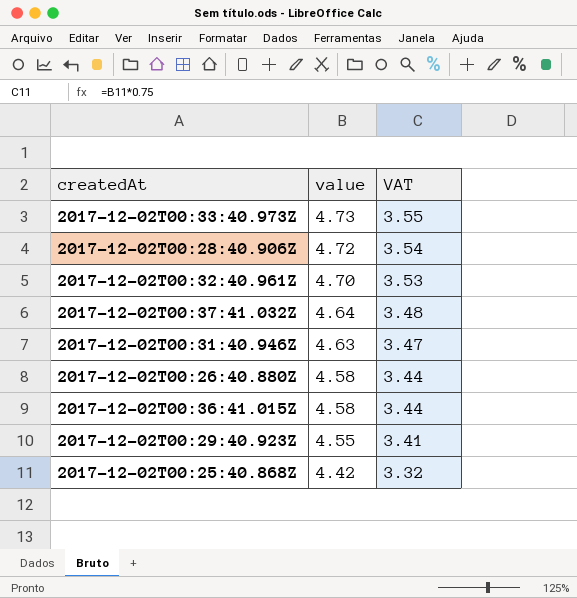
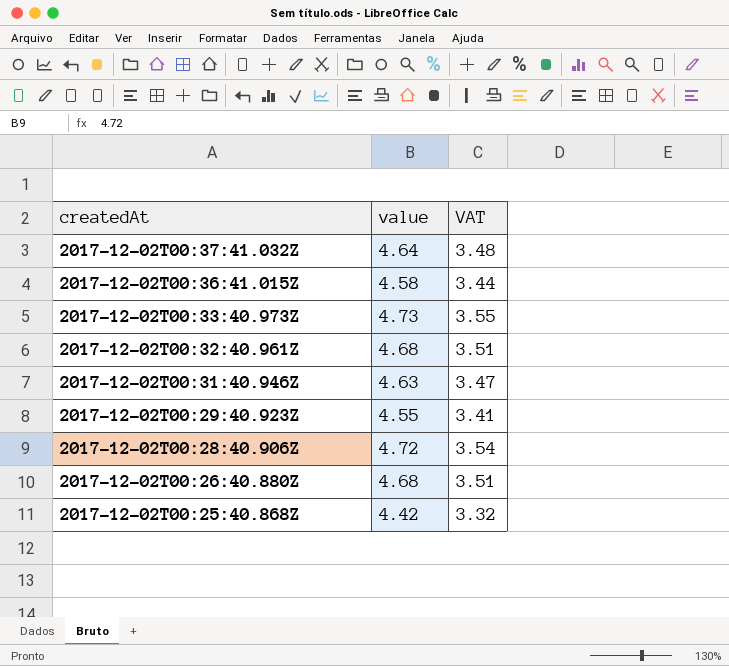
row order: value descending -> createdAt descending
2017-12-02T00:32:40.961Z | value: 4.70 -> 4.68
2017-12-02T00:32:40.961Z | VAT: 3.53 -> 3.51
2017-12-02T00:26:40.880Z | value: 4.58 -> 4.68
2017-12-02T00:26:40.880Z | VAT: 3.44 -> 3.51

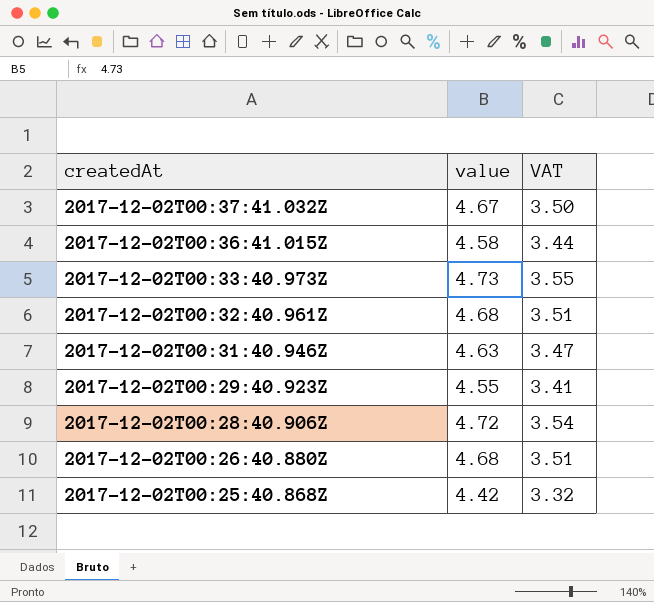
2017-12-02T00:37:41.032Z | value: 4.64 -> 4.67
2017-12-02T00:37:41.032Z | VAT: 3.48 -> 3.50

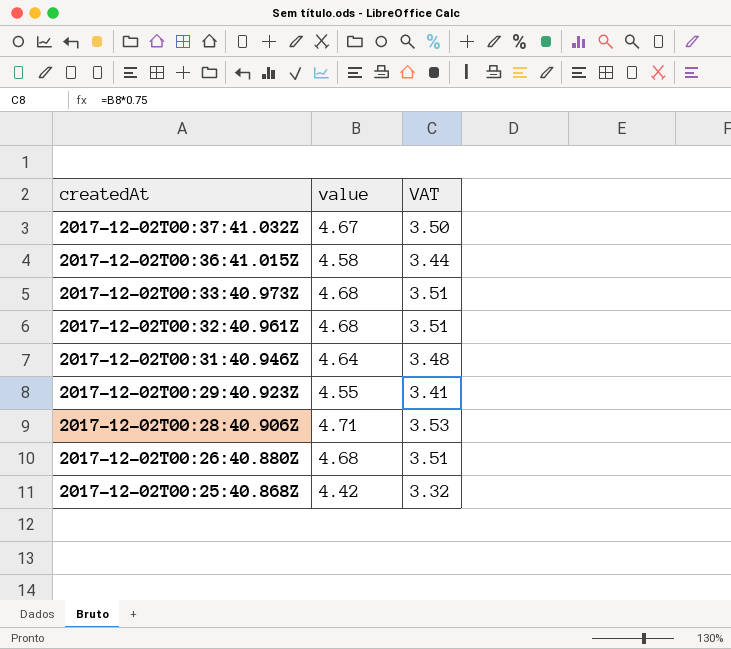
2017-12-02T00:33:40.973Z | value: 4.73 -> 4.68
2017-12-02T00:33:40.973Z | VAT: 3.55 -> 3.51
2017-12-02T00:31:40.946Z | value: 4.63 -> 4.64
2017-12-02T00:31:40.946Z | VAT: 3.47 -> 3.48
2017-12-02T00:28:40.906Z | value: 4.72 -> 4.71
2017-12-02T00:28:40.906Z | VAT: 3.54 -> 3.53

